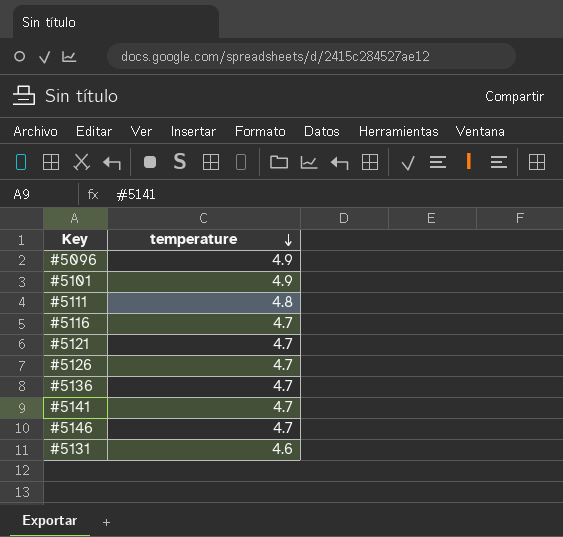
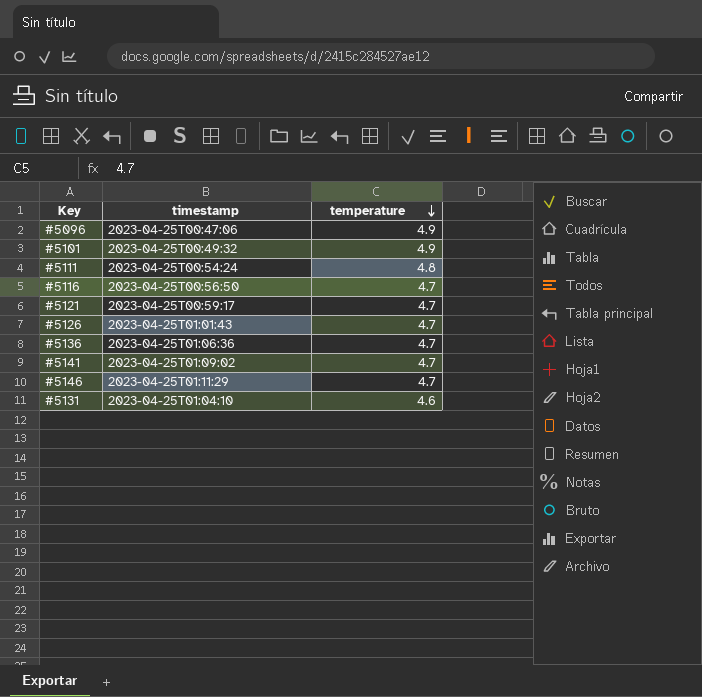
column timestamp | position: none -> 2

